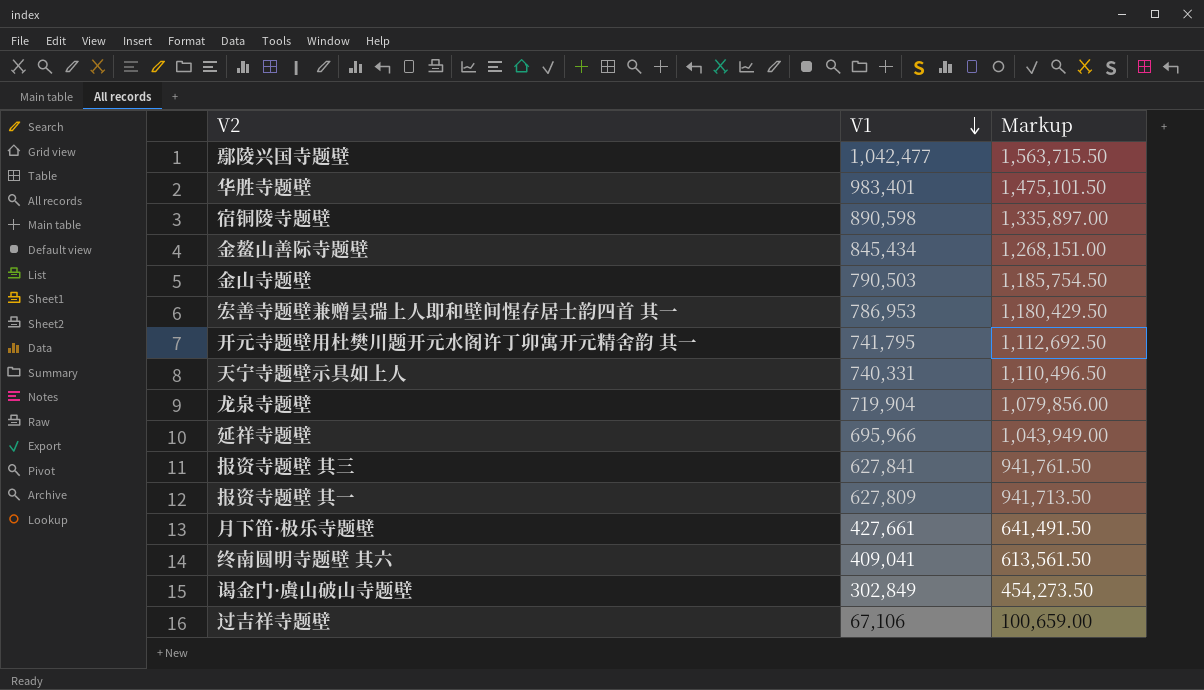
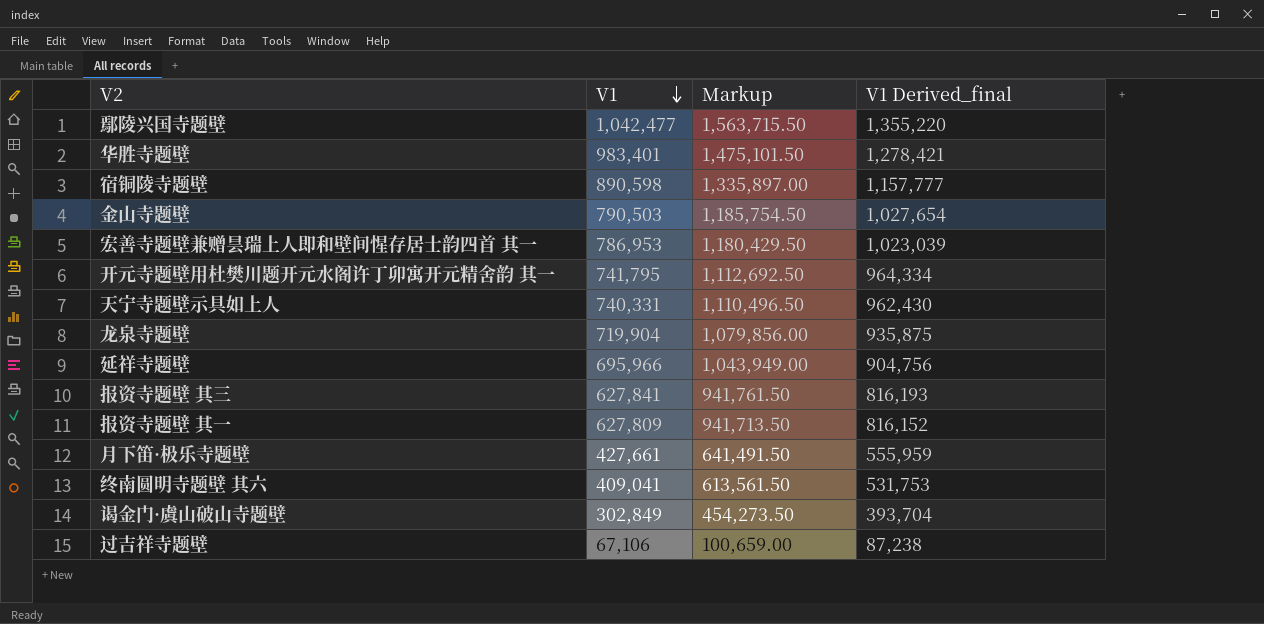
column V1 Derived_final | formula: none -> [V1] * 1.3
row 金鳌山善际寺题壁: 845,434 | 1,268,151.00 -> none

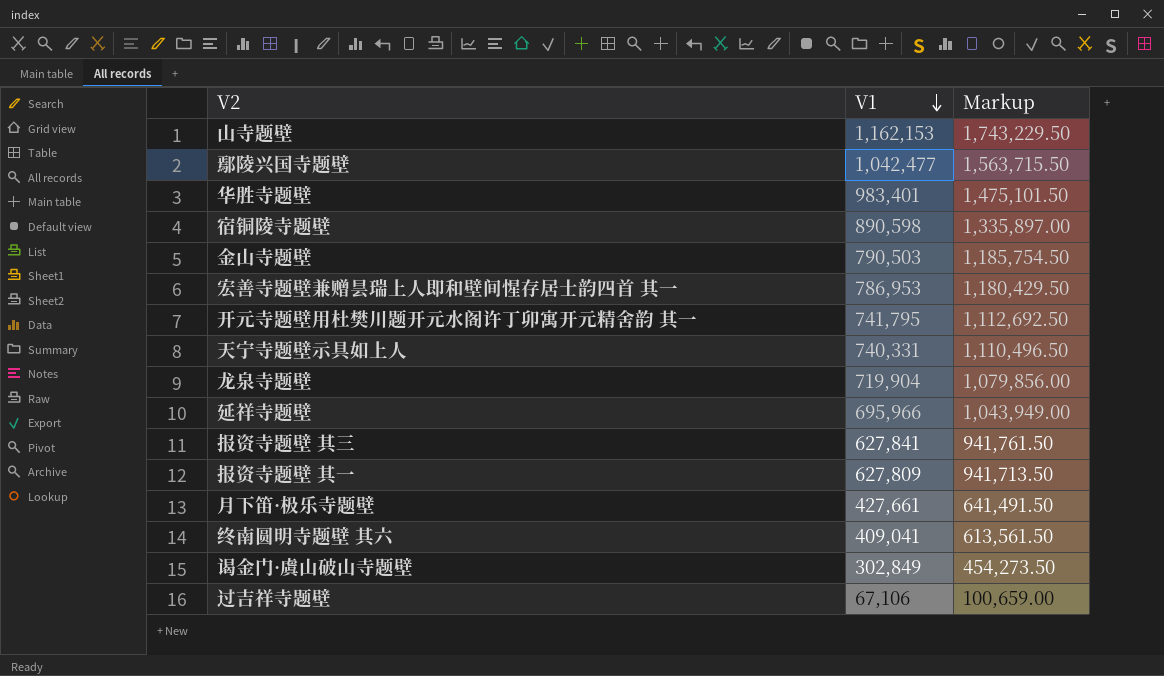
column V1 Derived_final | formula: [V1] * 1.3 -> none
row 山寺题壁: none -> 1,162,153 | 1,743,229.50

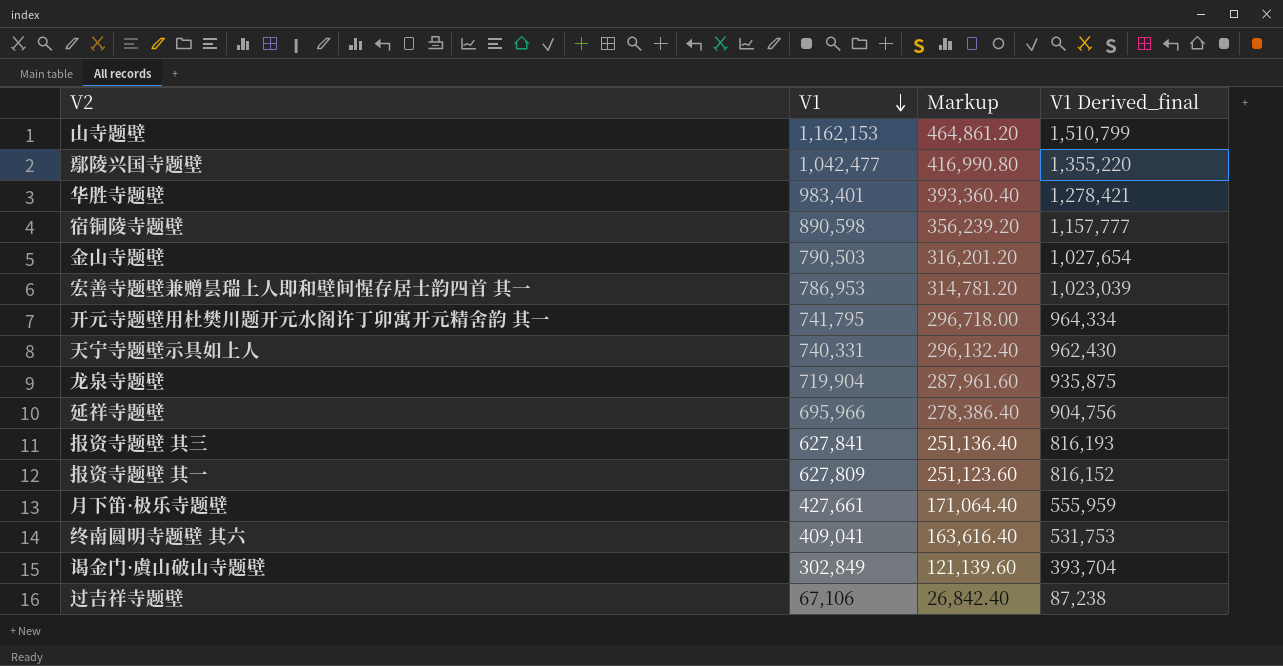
column Markup | formula: [V1] * 1.5 -> [V1] * 0.4
column V1 Derived_final | formula: none -> [V1] * 1.3

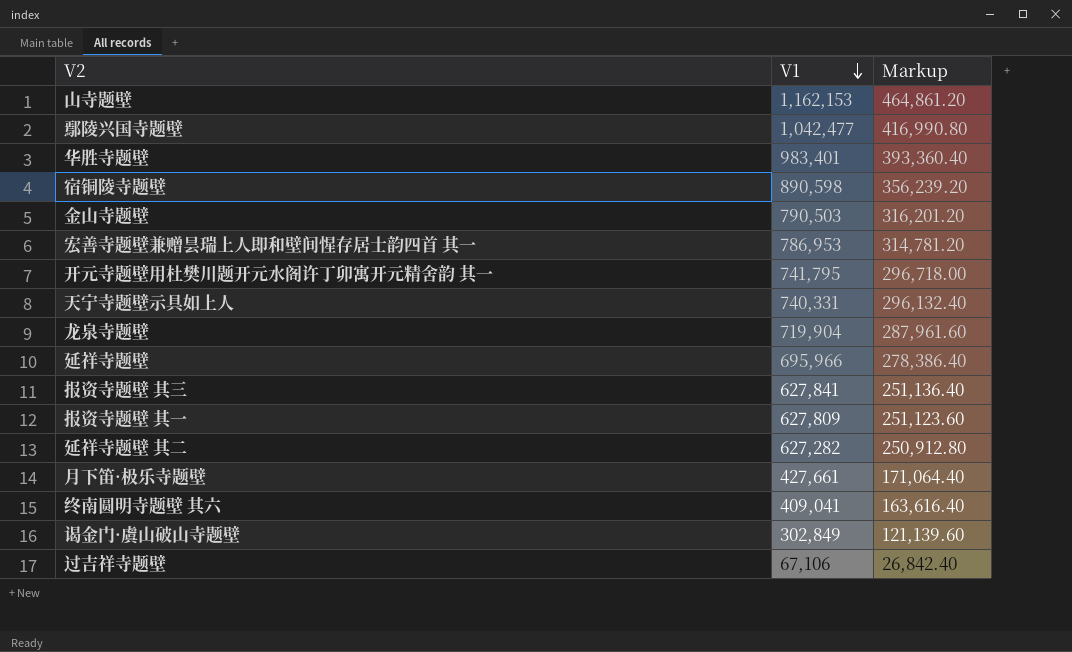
column V1 Derived_final | formula: [V1] * 1.3 -> none
row 延祥寺题壁 其二: none -> 627,282 | 250,912.80

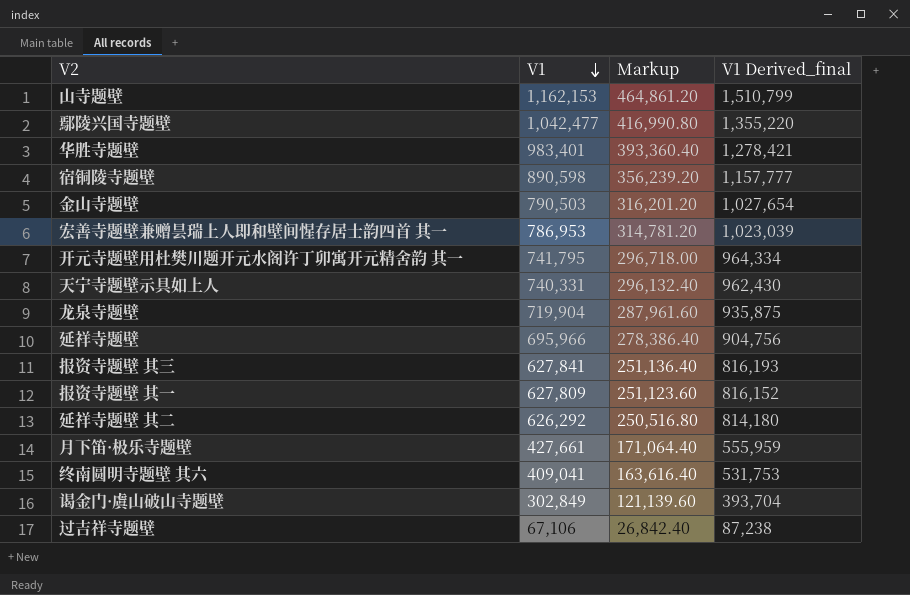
column V1 Derived_final | formula: none -> [V1] * 1.3
延祥寺题壁 其二 | V1: 627,282 -> 626,292
延祥寺题壁 其二 | Markup: 250,912.80 -> 250,516.80

